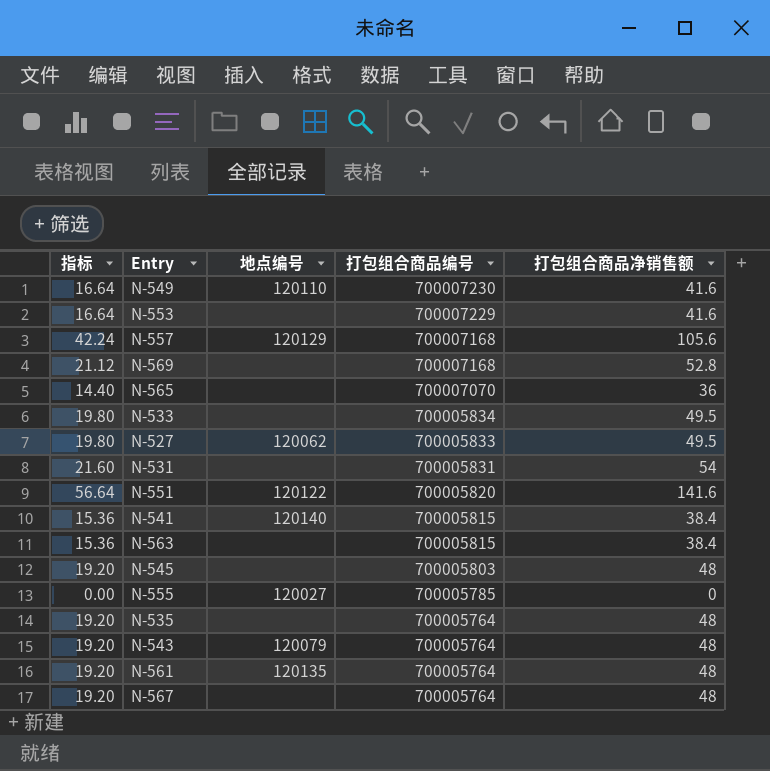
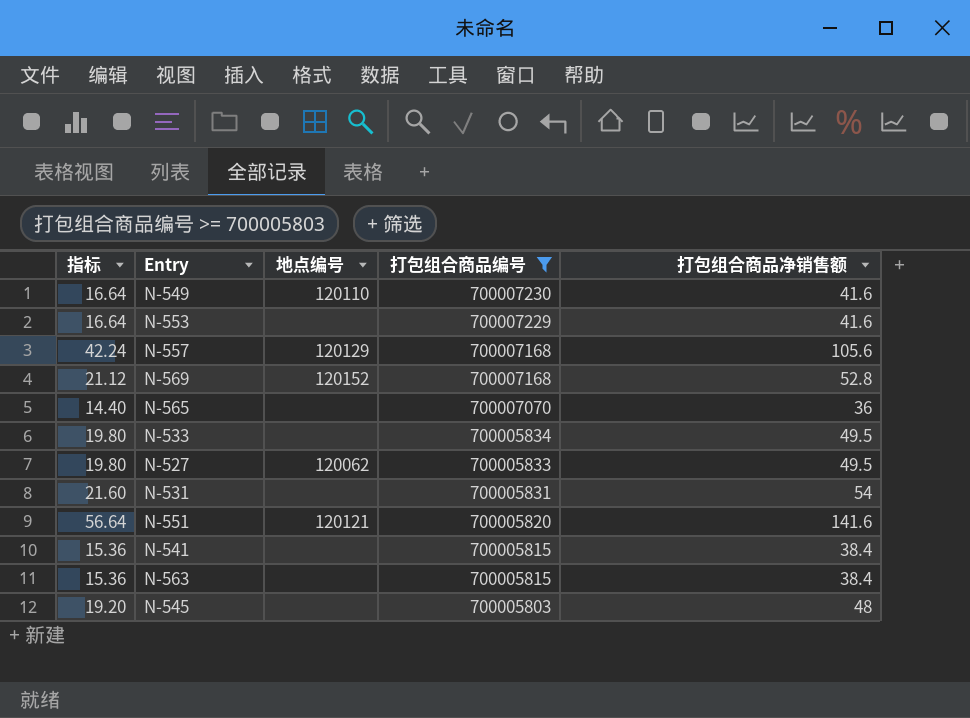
filter: none -> 打包组合商品编号 >= 700005803
N-569 | 地点编号: none -> 120152
N-551 | 地点编号: 120122 -> 120121
N-541 | 地点编号: 120140 -> none

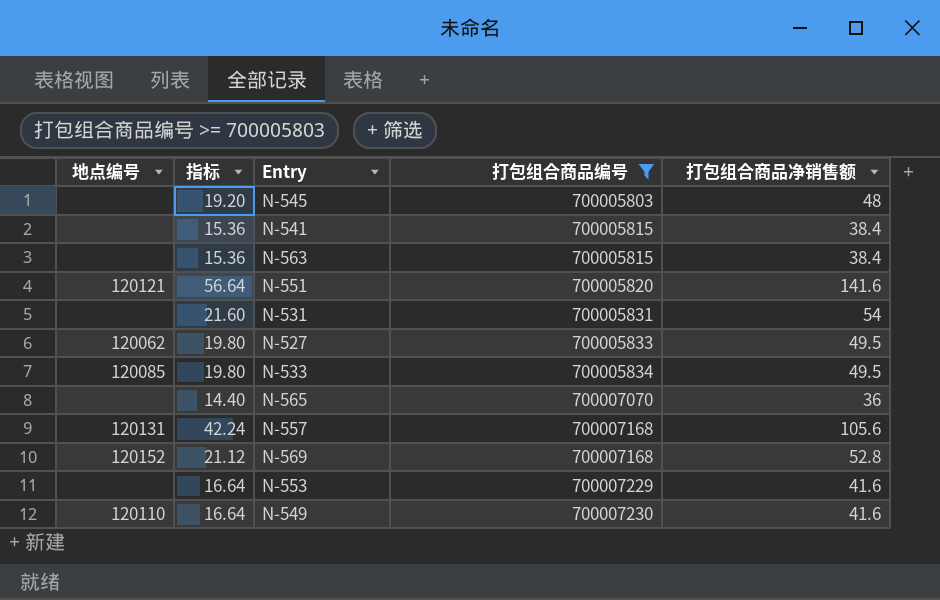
row order: 打包组合商品编号 descending -> 打包组合商品编号 ascending
column 地点编号 | position: 3 -> 1
N-533 | 地点编号: none -> 120085
N-557 | 地点编号: 120129 -> 120131

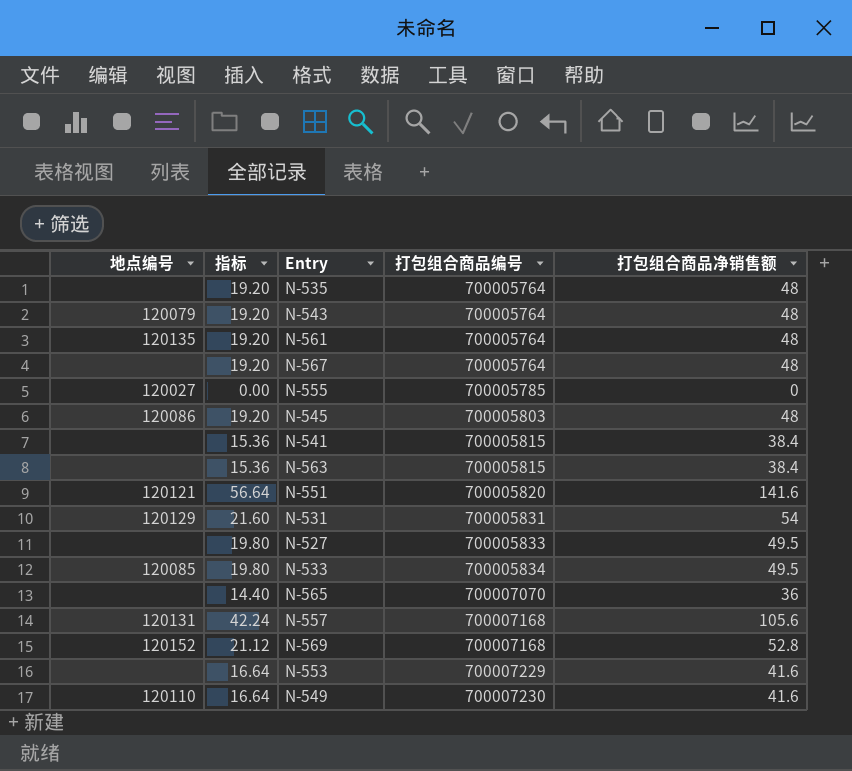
filter: 打包组合商品编号 >= 700005803 -> none
N-545 | 地点编号: none -> 120086
N-531 | 地点编号: none -> 120129
N-527 | 地点编号: 120062 -> none

